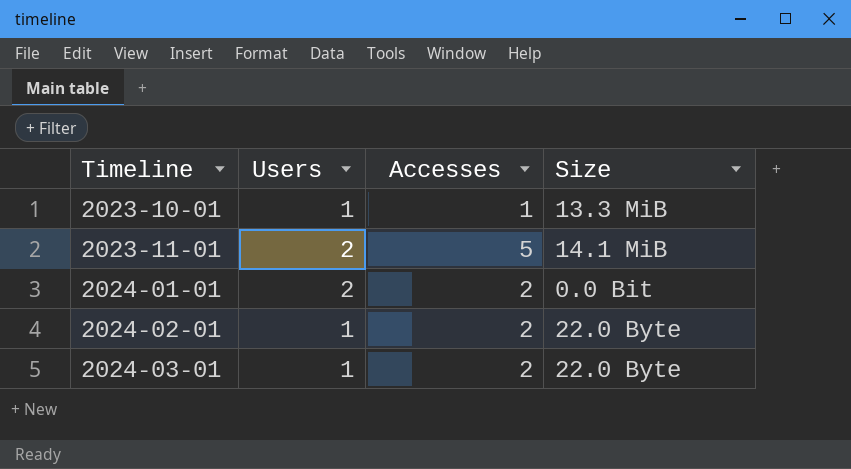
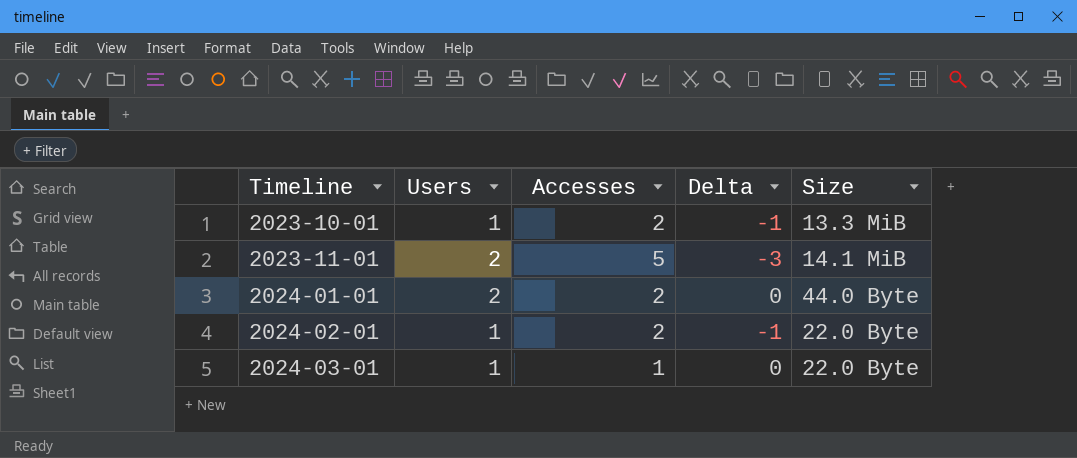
column Delta | formula: none -> [Users] - [Accesses]
2023-10-01 | Accesses: 1 -> 2
2024-01-01 | Size: 0.0 Bit -> 44.0 Byte
2024-03-01 | Accesses: 2 -> 1

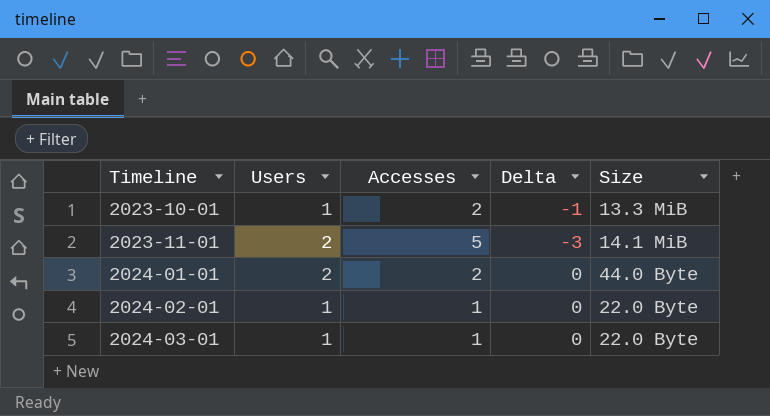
2024-02-01 | Accesses: 2 -> 1
2024-02-01 | Delta: -1 -> 0

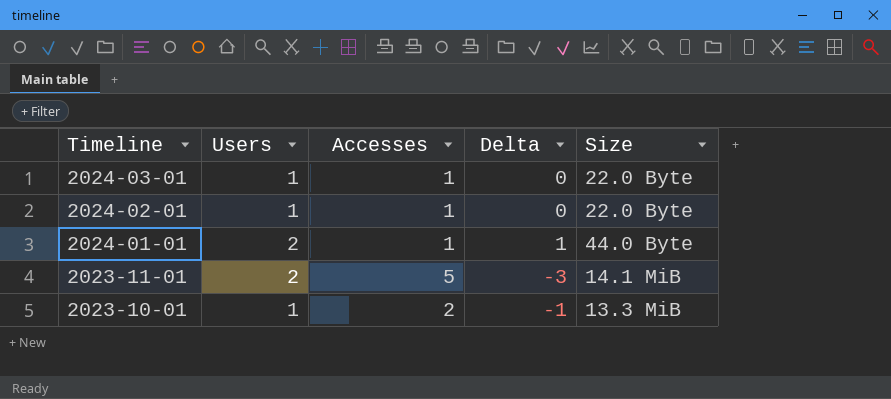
row order: Timeline ascending -> Timeline descending
2024-01-01 | Accesses: 2 -> 1
2024-01-01 | Delta: 0 -> 1

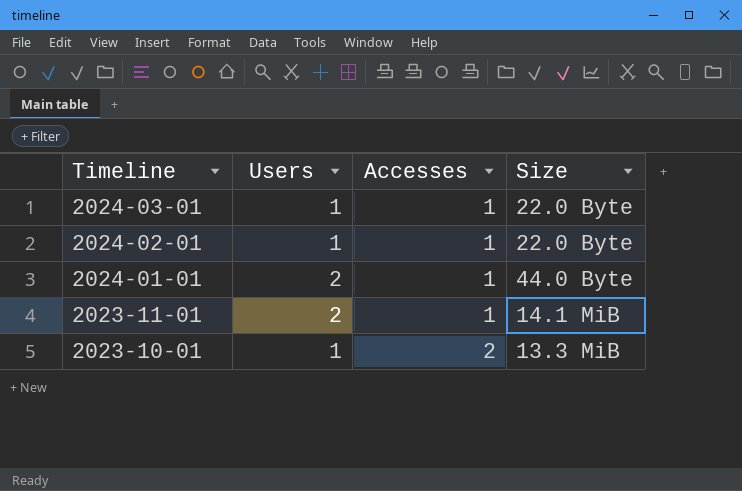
column Delta | formula: [Users] - [Accesses] -> none
2023-11-01 | Accesses: 5 -> 1

